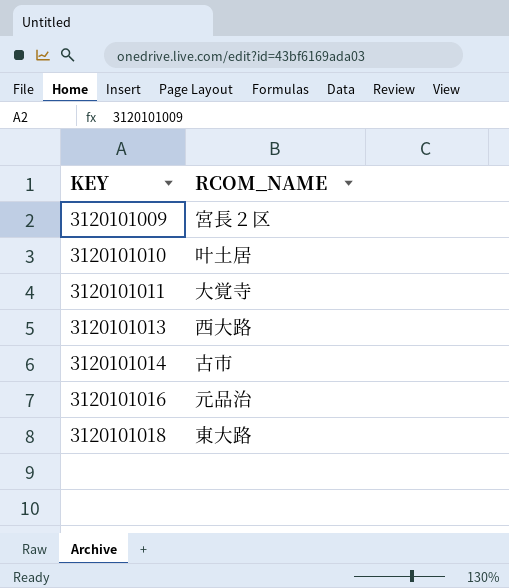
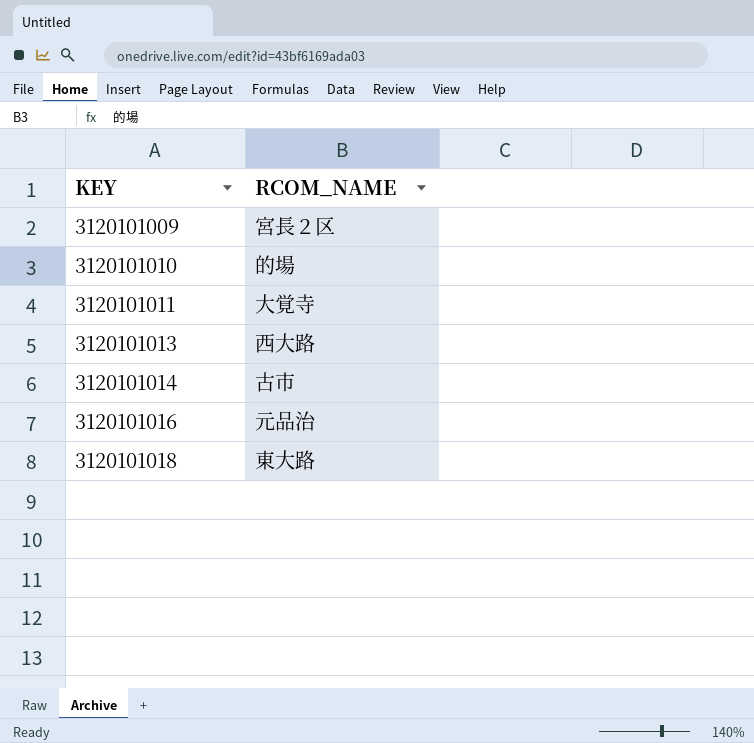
3120101010 | RCOM_NAME: 叶土居 -> 的場

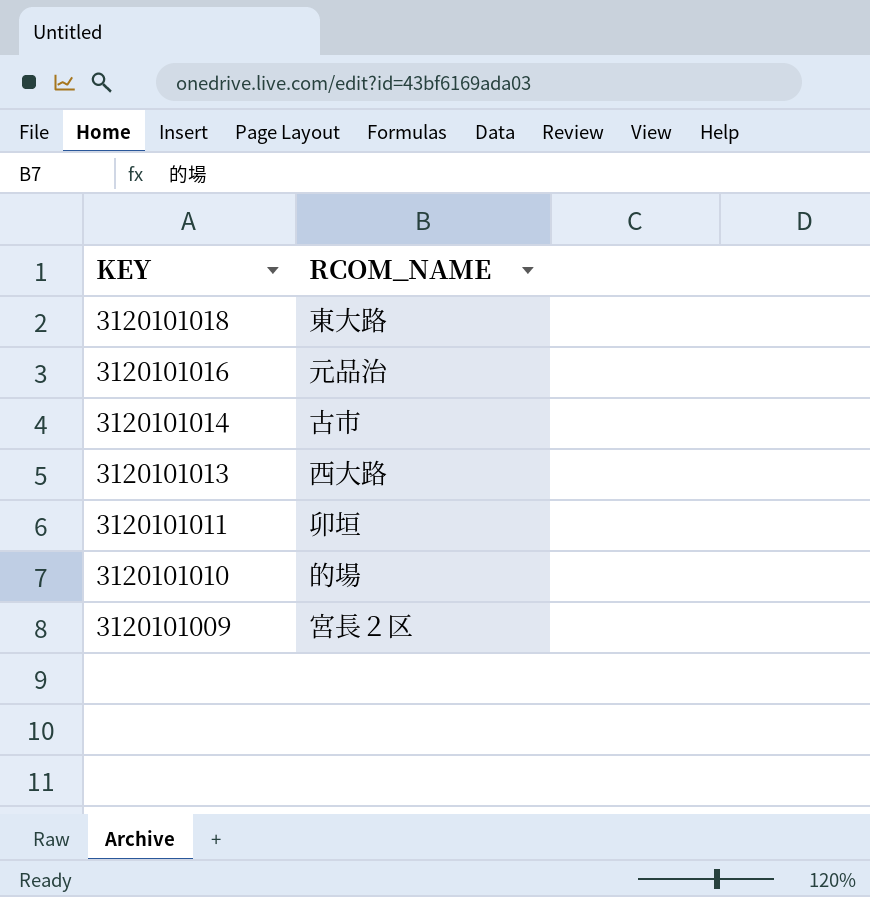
row order: KEY ascending -> KEY descending
3120101011 | RCOM_NAME: 大覚寺 -> 卯垣

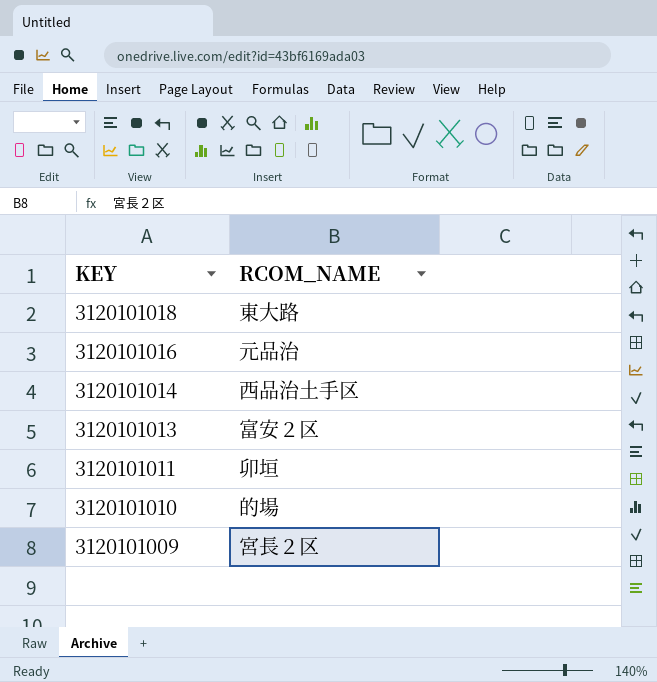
3120101014 | RCOM_NAME: 古市 -> 西品治土手区
3120101013 | RCOM_NAME: 西大路 -> 富安２区

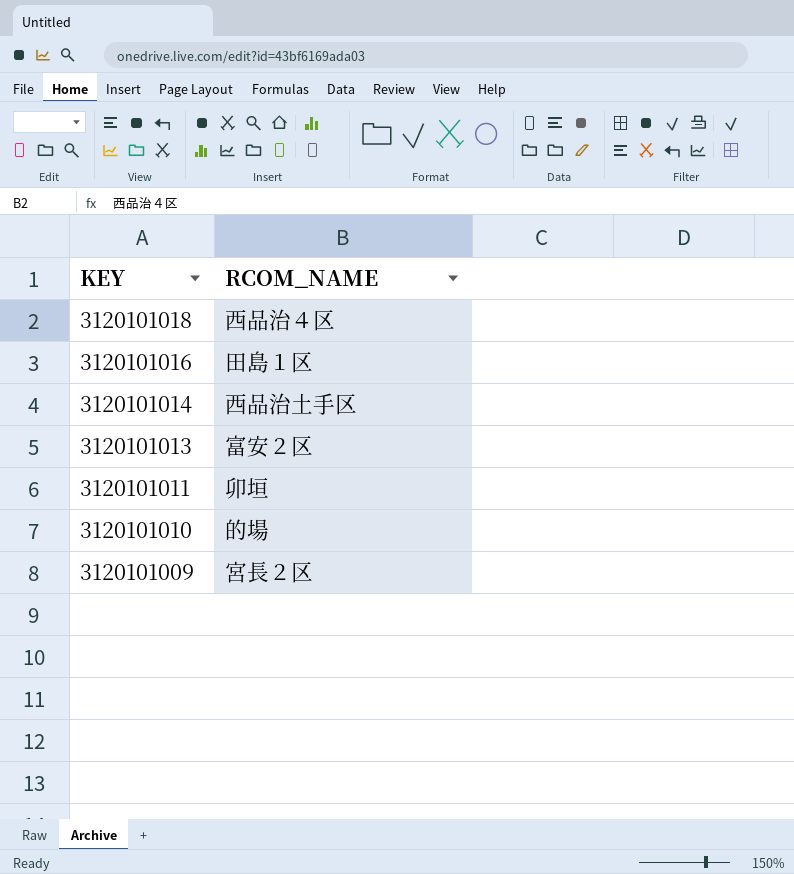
3120101018 | RCOM_NAME: 東大路 -> 西品治４区
3120101016 | RCOM_NAME: 元品治 -> 田島１区

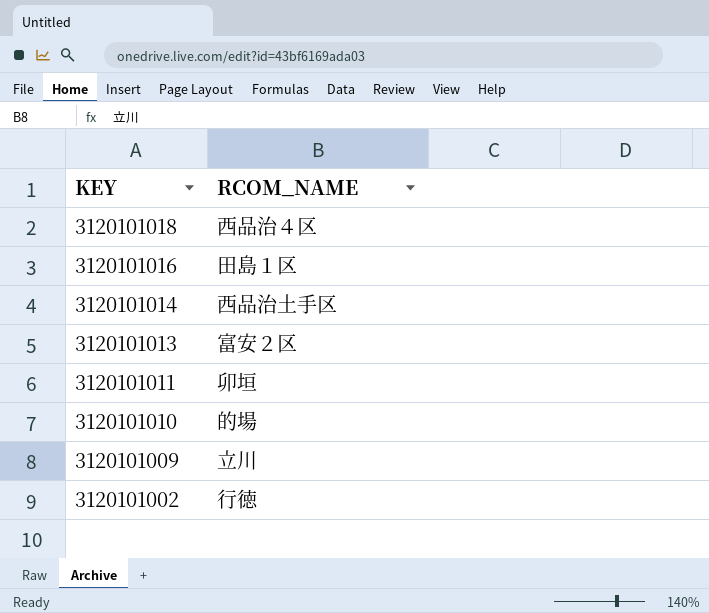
3120101009 | RCOM_NAME: 宮長２区 -> 立川
row 3120101002: none -> 行徳

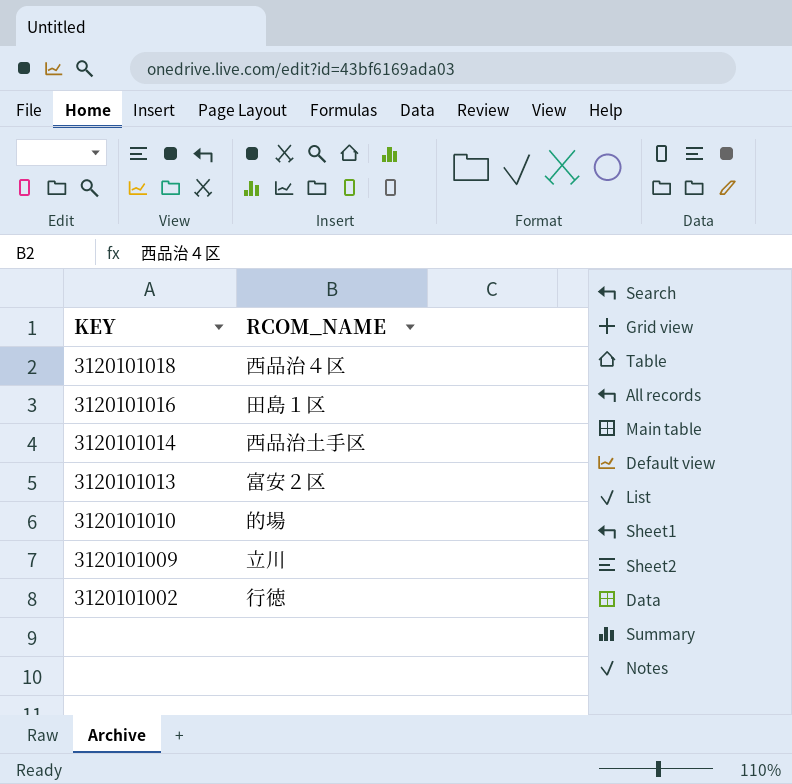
row 3120101011: 卯垣 -> none

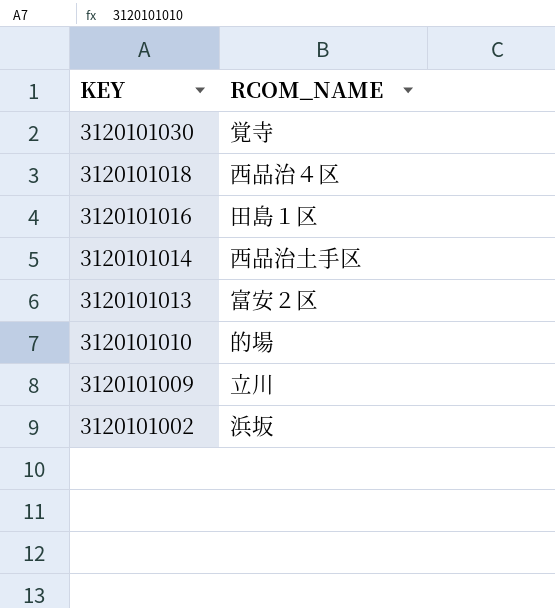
row 3120101030: none -> 覚寺
3120101002 | RCOM_NAME: 行徳 -> 浜坂

